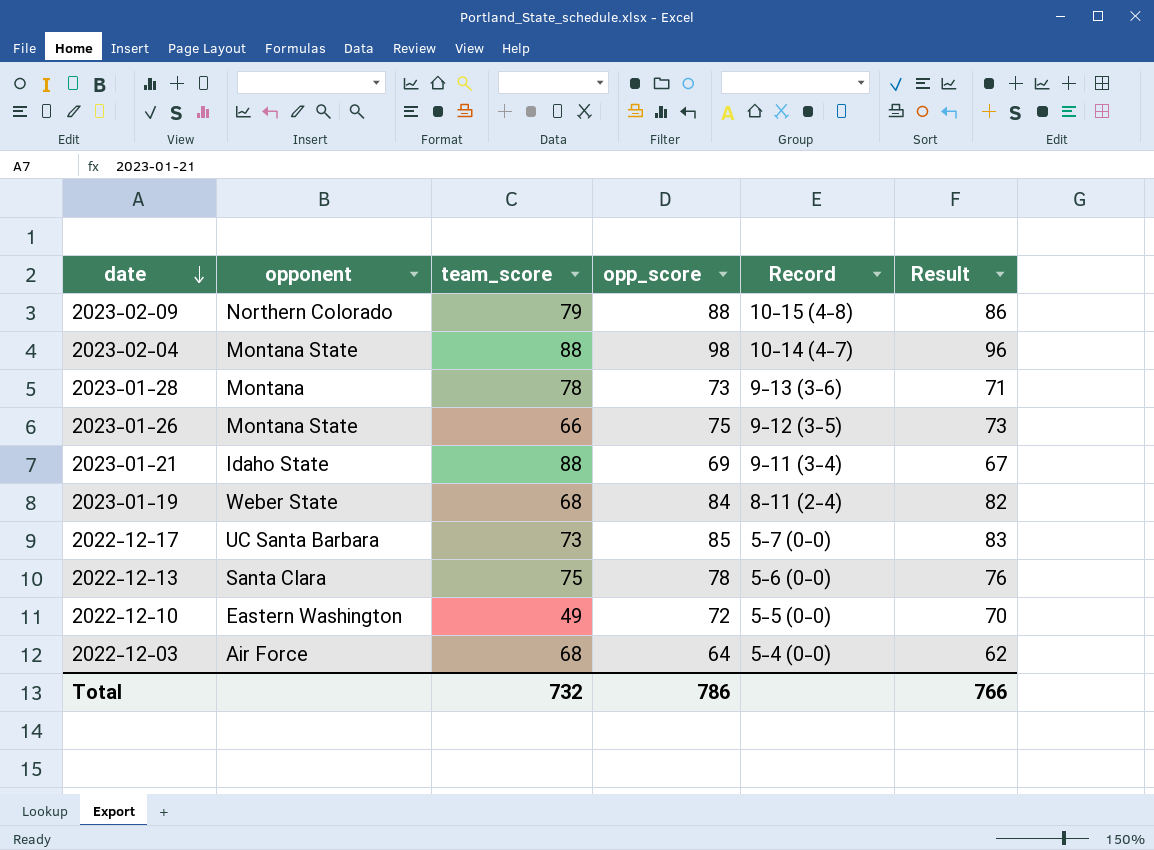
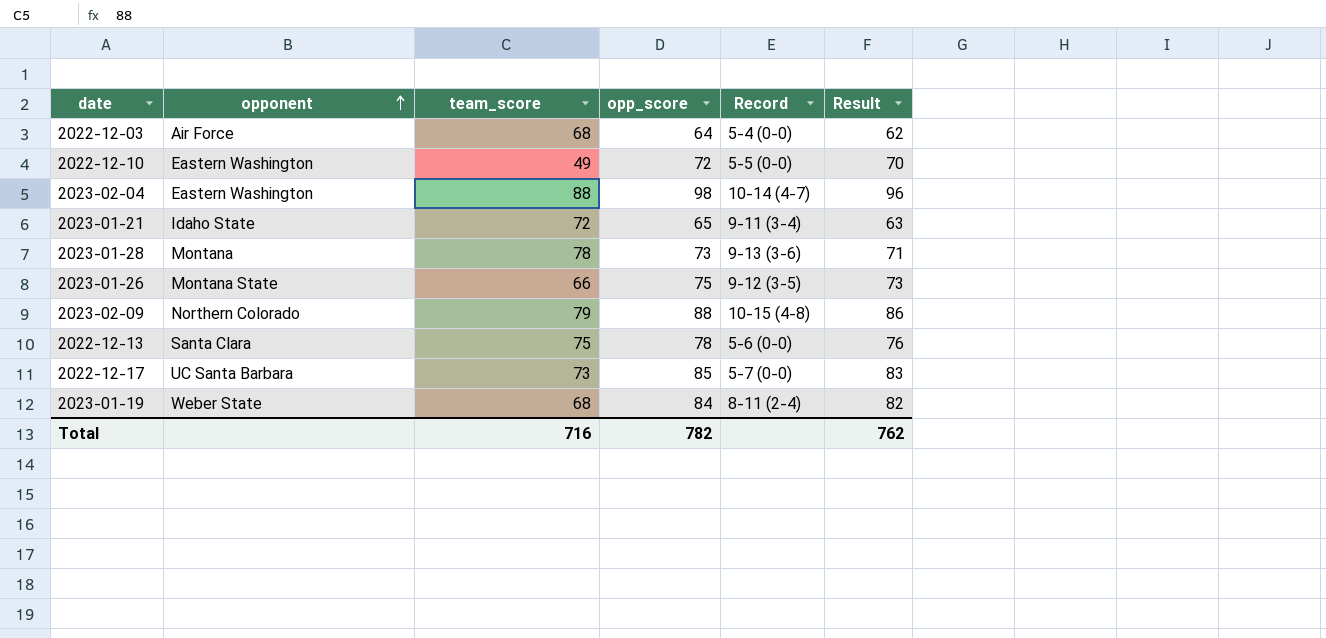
row order: date descending -> opponent ascending
2023-02-04 | opponent: Montana State -> Eastern Washington
2023-01-21 | team_score: 88 -> 72
2023-01-21 | opp_score: 69 -> 65
2023-01-21 | Result: 67 -> 63
Total | team_score: 732 -> 716
Total | opp_score: 786 -> 782
Total | Result: 766 -> 762

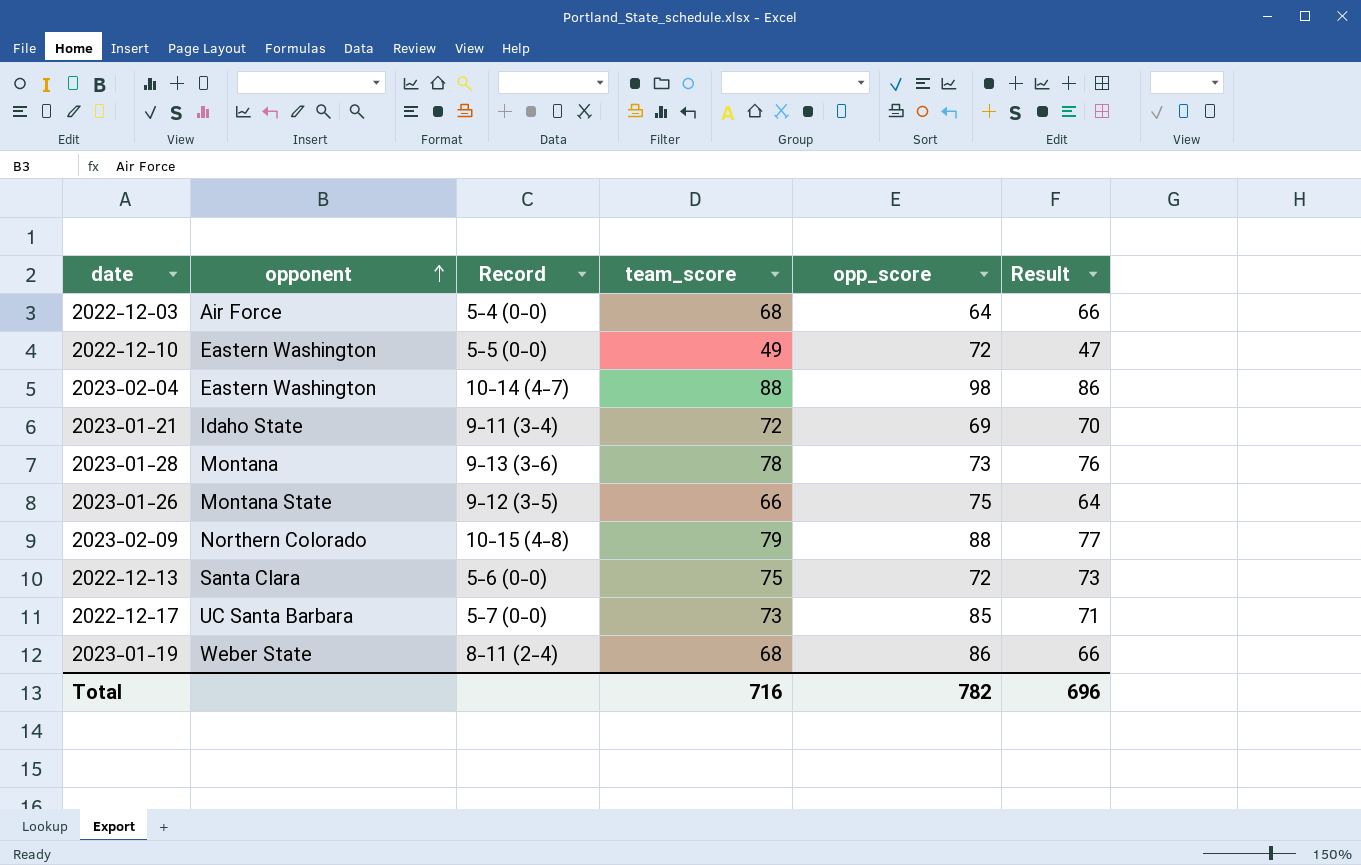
column Record | position: 5 -> 3
column Result | formula: [opp_score] - 2 -> [team_score] - 2
2023-01-21 | opp_score: 65 -> 69
2022-12-13 | opp_score: 78 -> 72
2023-01-19 | opp_score: 84 -> 86
Total | Result: 762 -> 696

